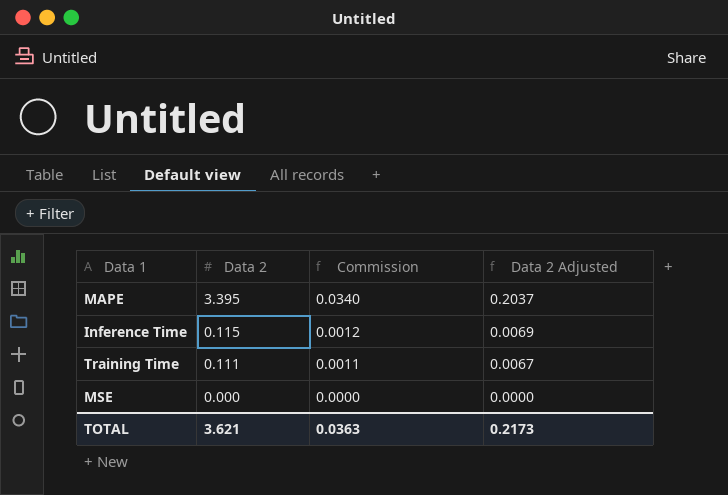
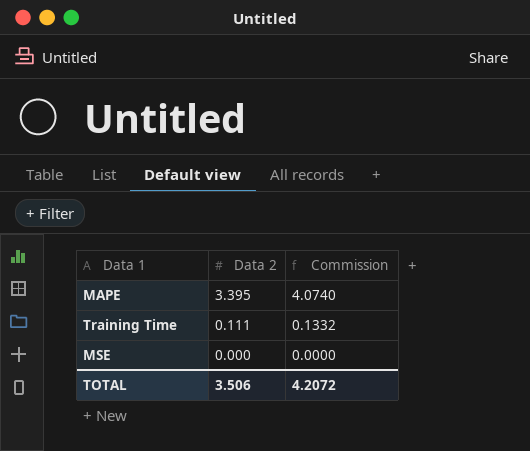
column Data 2 Adjusted | formula: [Data 2] * 0.06 -> none
column Commission | formula: [Data 2] * 0.01 -> [Data 2] * 1.2
row Inference Time: 0.115 | 0.0012 | 0.0069 -> none
TOTAL | Data 2: 3.621 -> 3.506
TOTAL | Commission: 0.0363 -> 4.2072

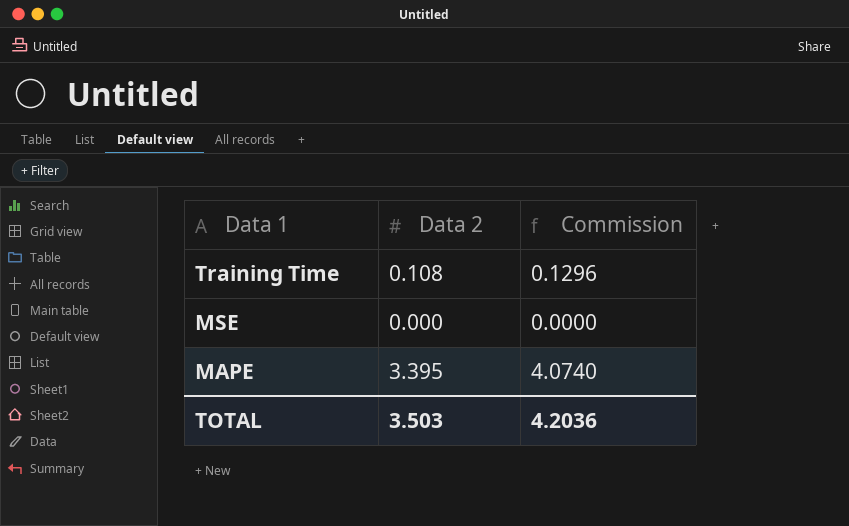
row order: Data 2 descending -> Data 1 descending
Training Time | Data 2: 0.111 -> 0.108
Training Time | Commission: 0.1332 -> 0.1296
TOTAL | Data 2: 3.506 -> 3.503
TOTAL | Commission: 4.2072 -> 4.2036

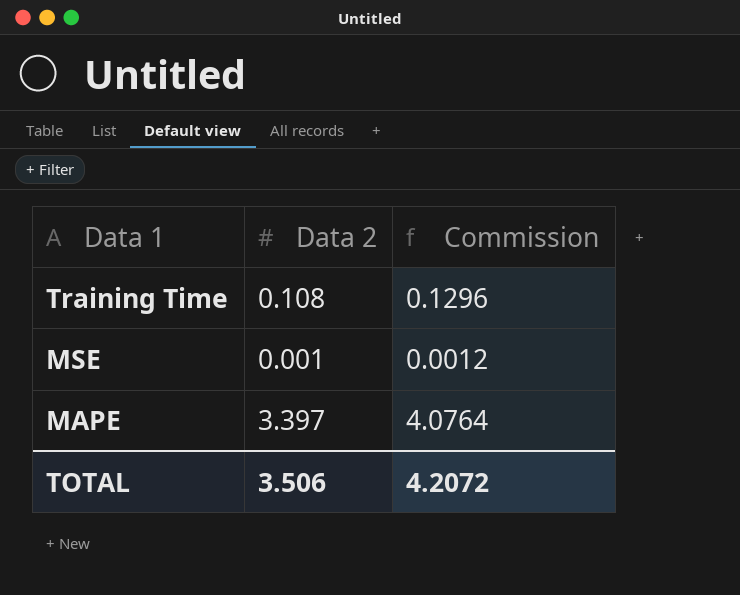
MSE | Data 2: 0.000 -> 0.001
MSE | Commission: 0.0000 -> 0.0012
MAPE | Data 2: 3.395 -> 3.397
MAPE | Commission: 4.0740 -> 4.0764
TOTAL | Data 2: 3.503 -> 3.506
TOTAL | Commission: 4.2036 -> 4.2072

